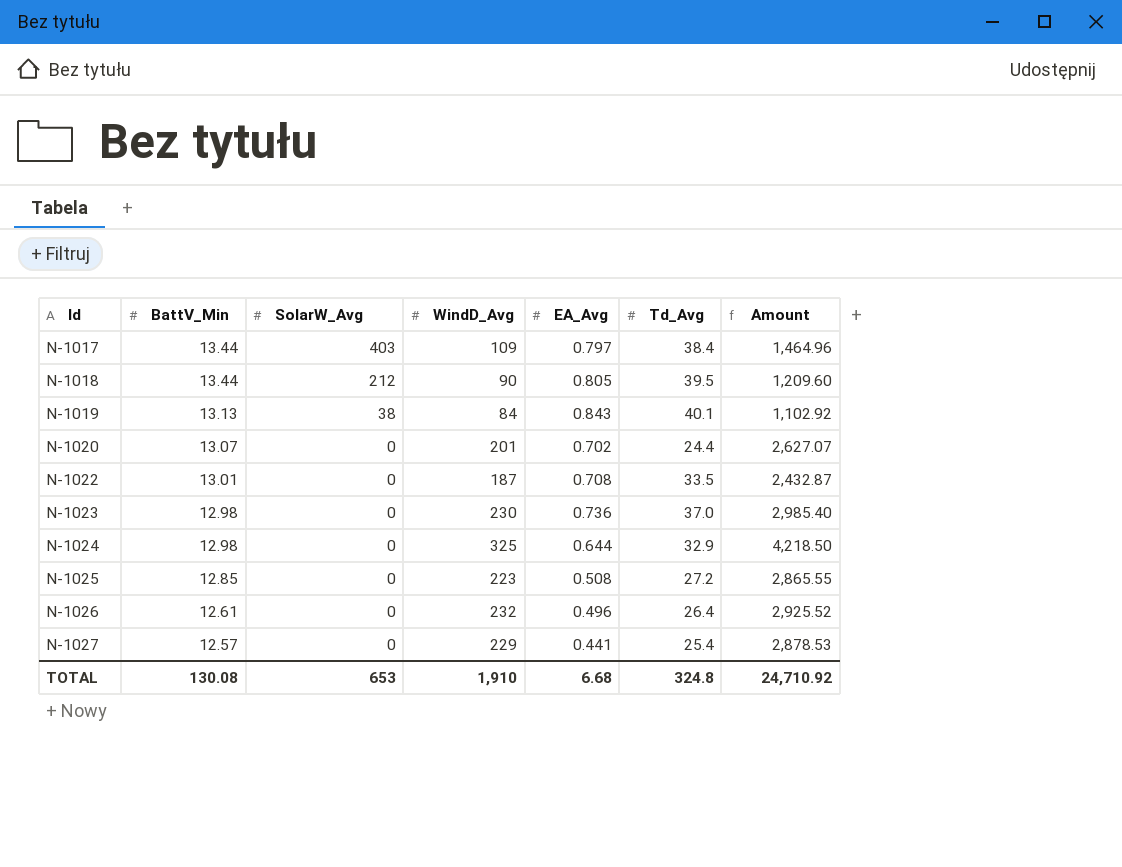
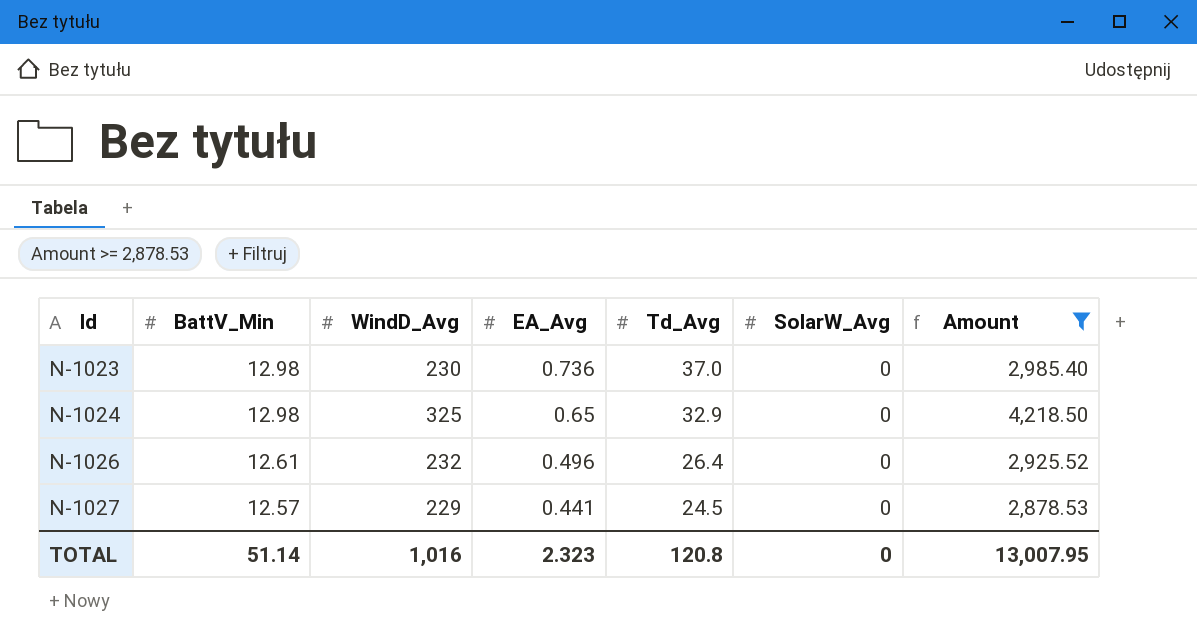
filter: none -> Amount >= 2,878.53
column SolarW_Avg | position: 3 -> 6
N-1024 | EA_Avg: 0.644 -> 0.65
N-1027 | Td_Avg: 25.4 -> 24.5
TOTAL | BattV_Min: 130.08 -> 51.14
TOTAL | WindD_Avg: 1,910 -> 1,016
TOTAL | EA_Avg: 6.68 -> 2.323
TOTAL | Td_Avg: 324.8 -> 120.8
TOTAL | SolarW_Avg: 653 -> 0
TOTAL | Amount: 24,710.92 -> 13,007.95

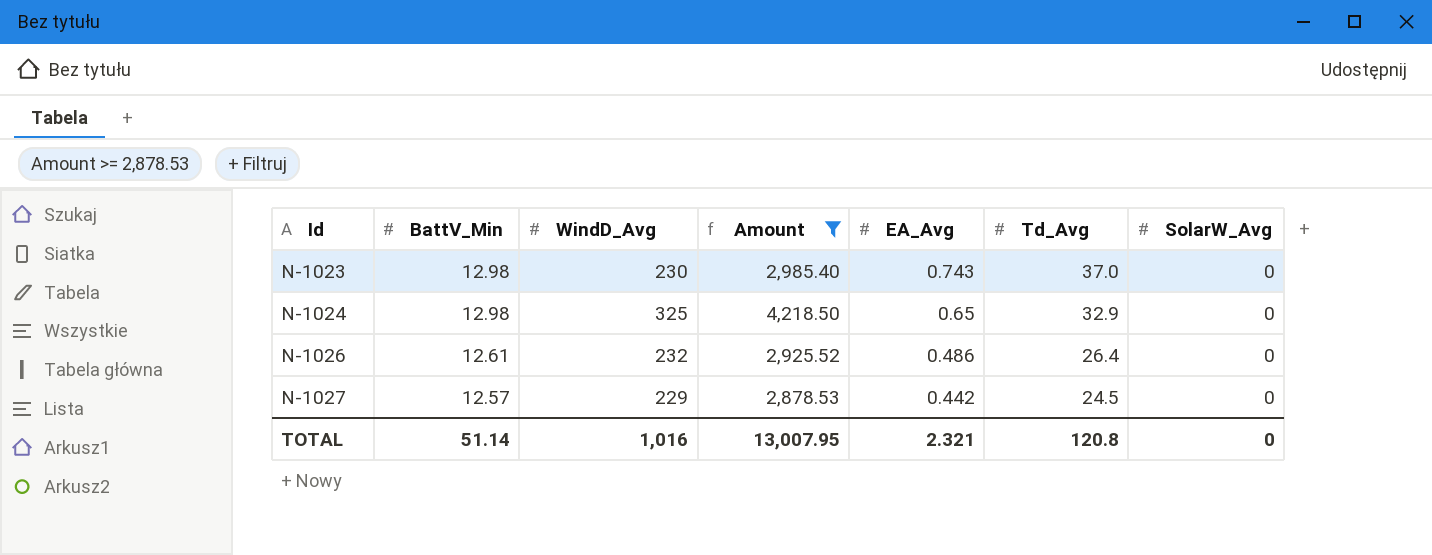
column Amount | position: 7 -> 4
N-1023 | EA_Avg: 0.736 -> 0.743
N-1026 | EA_Avg: 0.496 -> 0.486
N-1027 | EA_Avg: 0.441 -> 0.442
TOTAL | EA_Avg: 2.323 -> 2.321

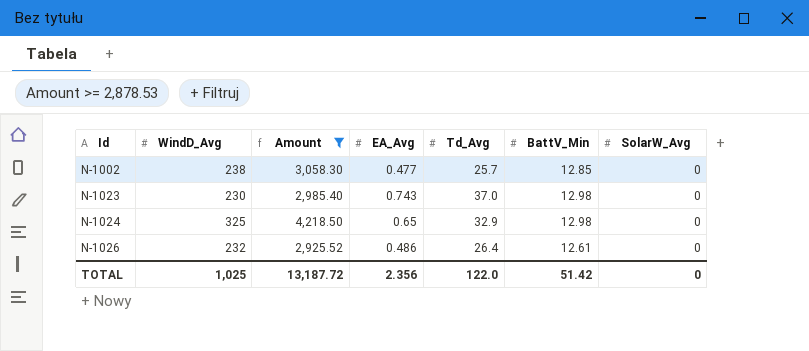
column BattV_Min | position: 2 -> 6
row N-1027: 12.57 | 229 | 2,878.53 | 0.442 | 24.5 | 0 -> none
row N-1002: none -> 238 | 3,058.30 | 0.477 | 25.7 | 12.85 | 0
TOTAL | WindD_Avg: 1,016 -> 1,025
TOTAL | Amount: 13,007.95 -> 13,187.72
TOTAL | EA_Avg: 2.321 -> 2.356
TOTAL | Td_Avg: 120.8 -> 122.0
TOTAL | BattV_Min: 51.14 -> 51.42

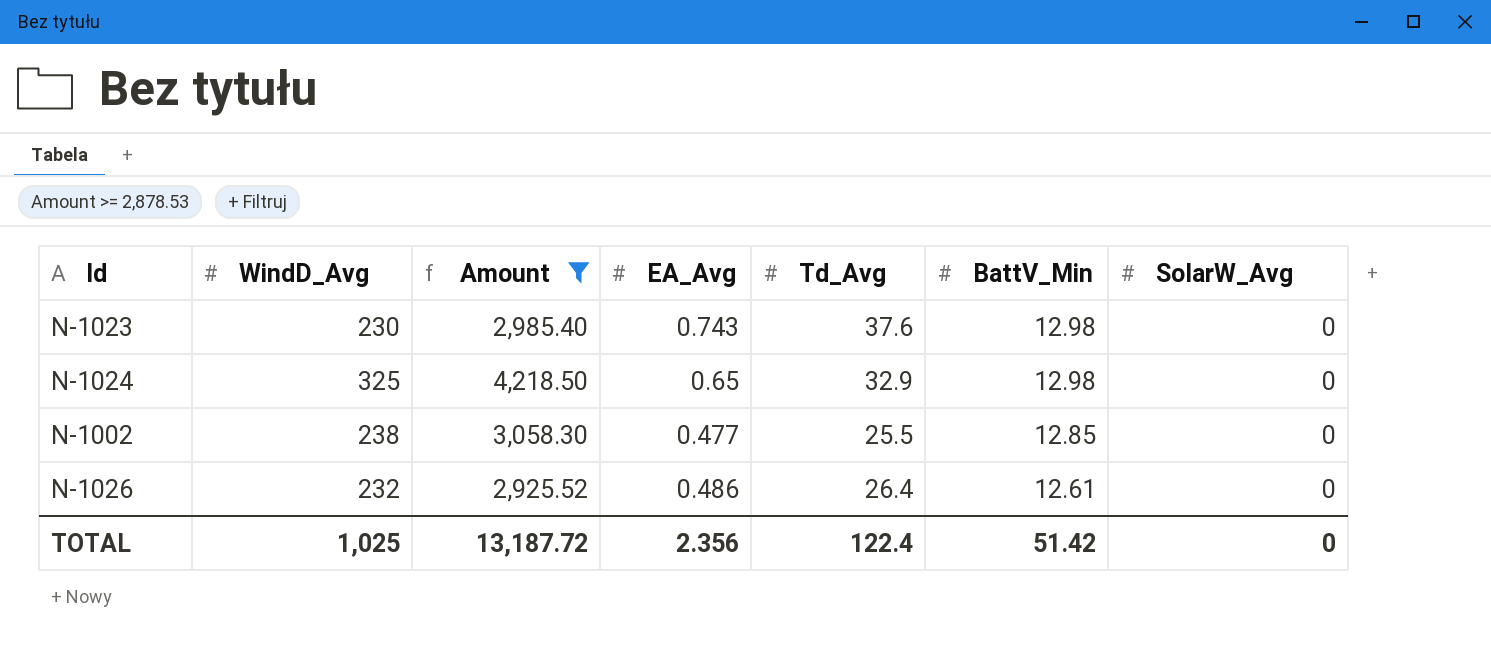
row order: Id ascending -> BattV_Min descending
N-1023 | Td_Avg: 37.0 -> 37.6
N-1002 | Td_Avg: 25.7 -> 25.5
TOTAL | Td_Avg: 122.0 -> 122.4

